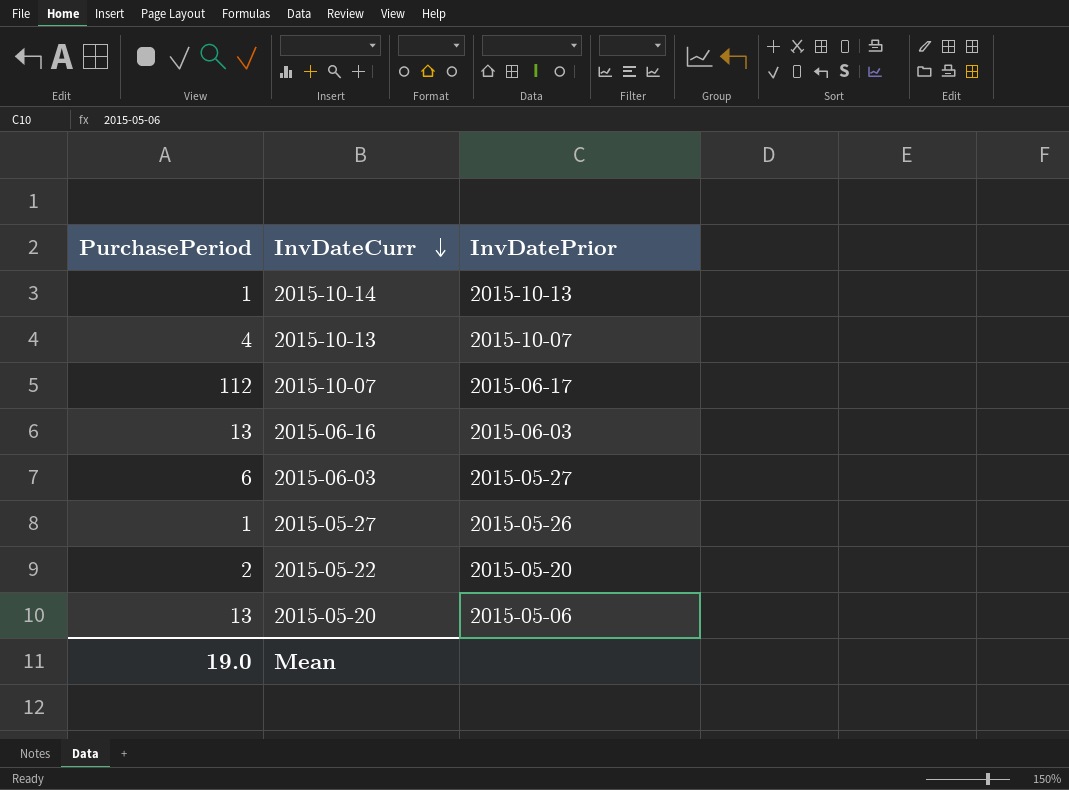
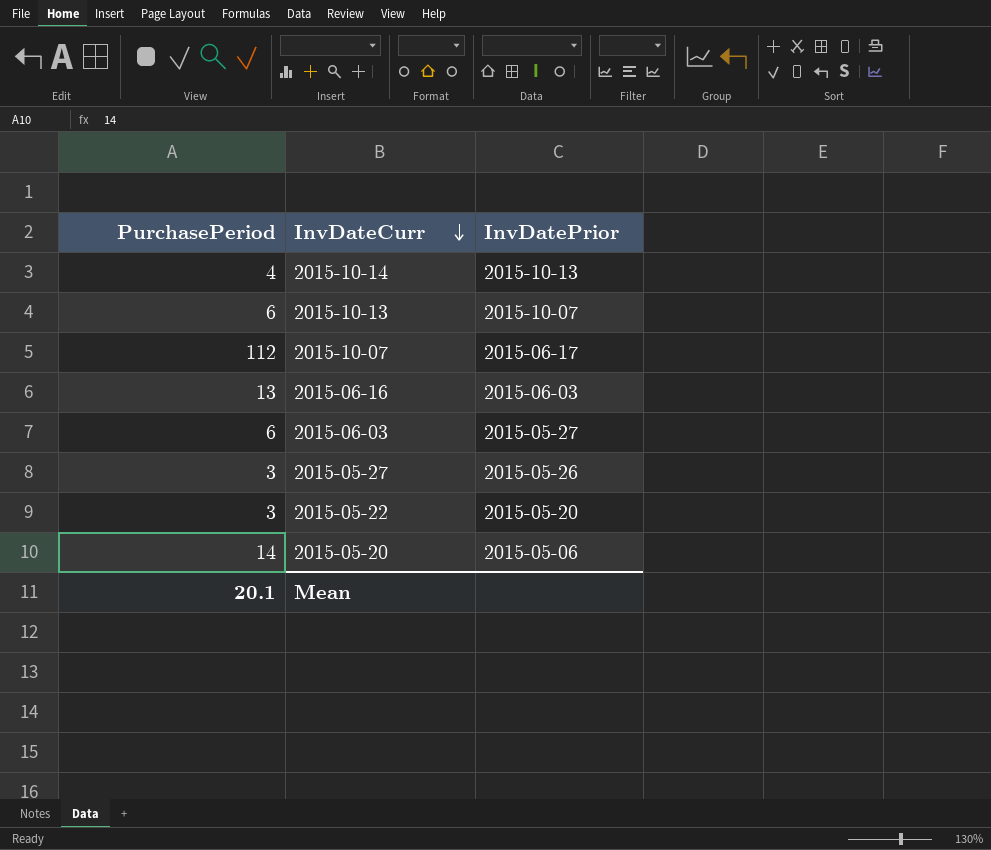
2015-10-14 | PurchasePeriod: 1 -> 4
2015-10-13 | PurchasePeriod: 4 -> 6
2015-05-27 | PurchasePeriod: 1 -> 3
2015-05-22 | PurchasePeriod: 2 -> 3
2015-05-20 | PurchasePeriod: 13 -> 14
Mean | PurchasePeriod: 19.0 -> 20.1

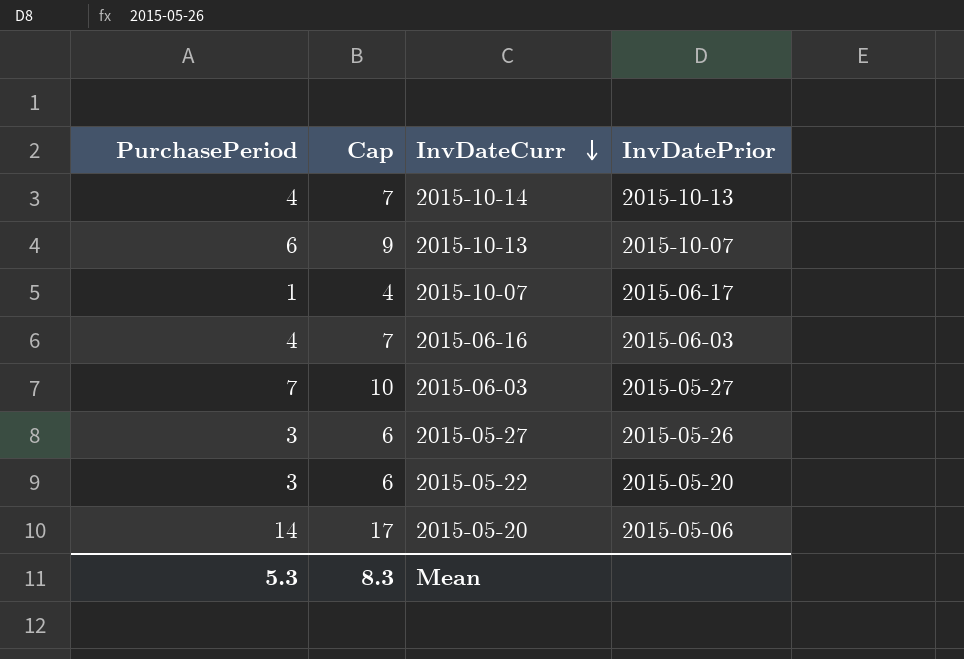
column Cap | formula: none -> [PurchasePeriod] + 3
2015-10-07 | PurchasePeriod: 112 -> 1
2015-06-16 | PurchasePeriod: 13 -> 4
2015-06-03 | PurchasePeriod: 6 -> 7
Mean | PurchasePeriod: 20.1 -> 5.3

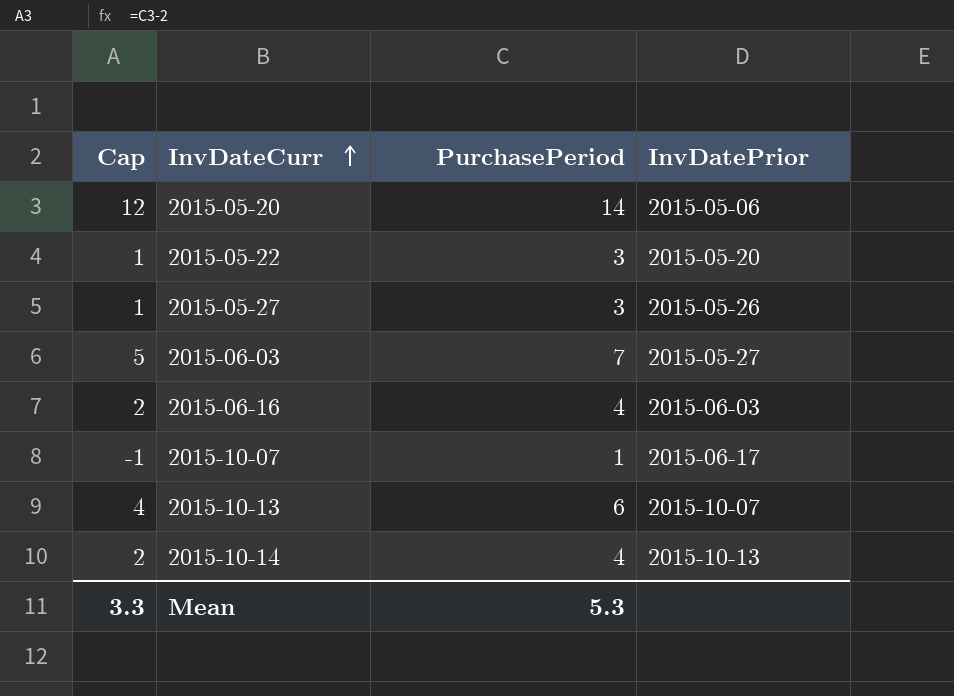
row order: InvDateCurr descending -> InvDateCurr ascending
column Cap | formula: [PurchasePeriod] + 3 -> [PurchasePeriod] - 2
column PurchasePeriod | position: 1 -> 3
Mean | Cap: 8.3 -> 3.3

